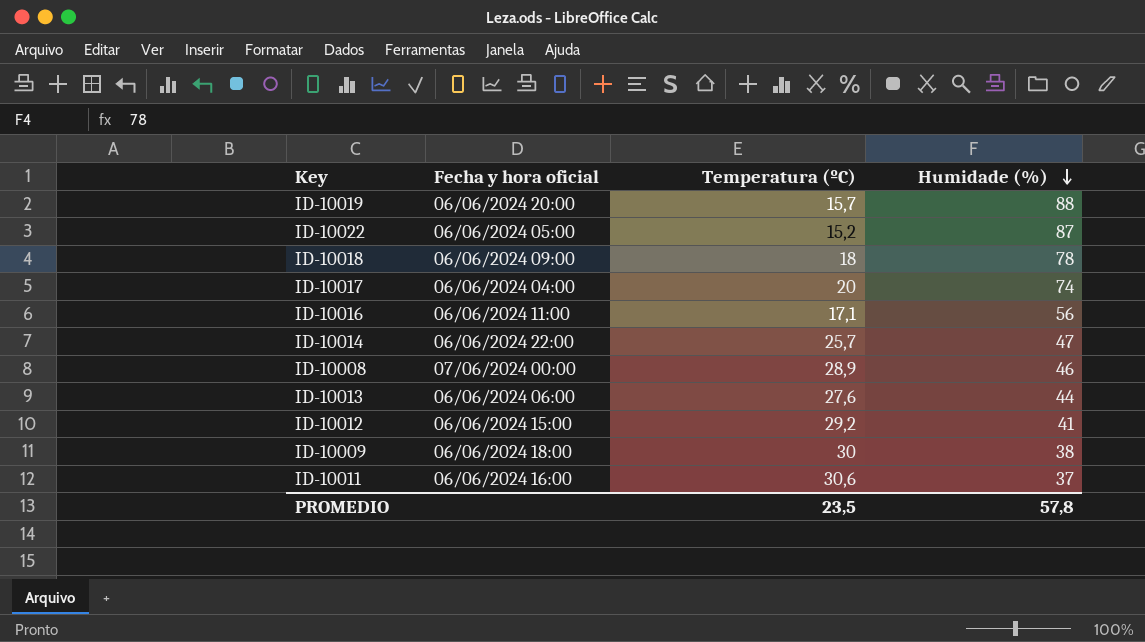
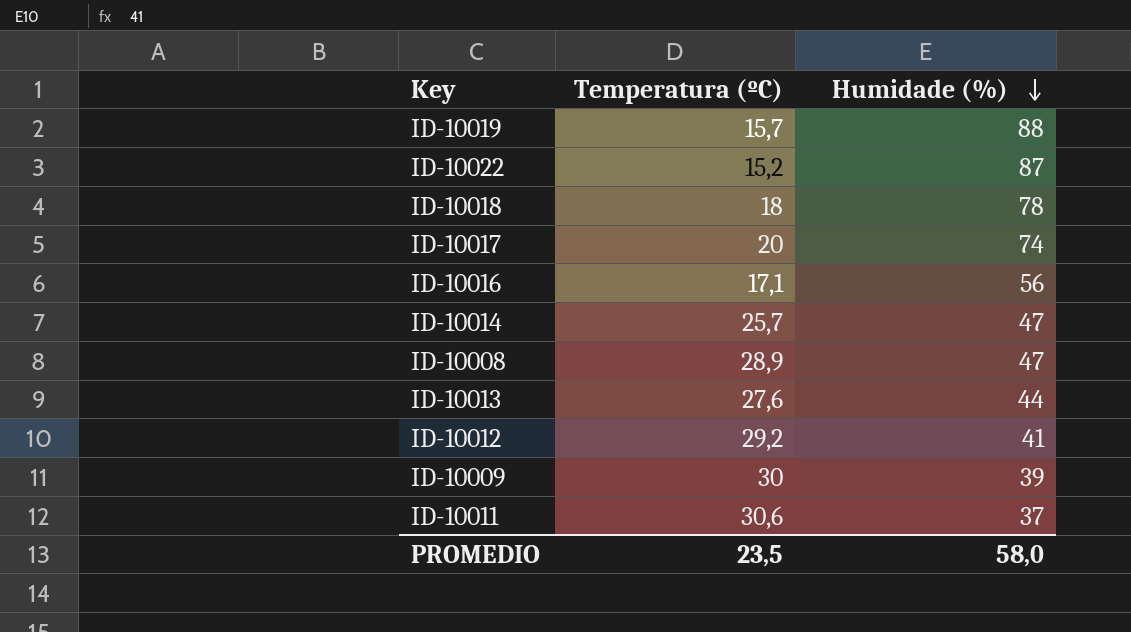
column Fecha y hora oficial | position: 2 -> none
ID-10008 | Humidade (%): 46 -> 47
ID-10009 | Humidade (%): 38 -> 39
PROMEDIO | Humidade (%): 57,8 -> 58,0

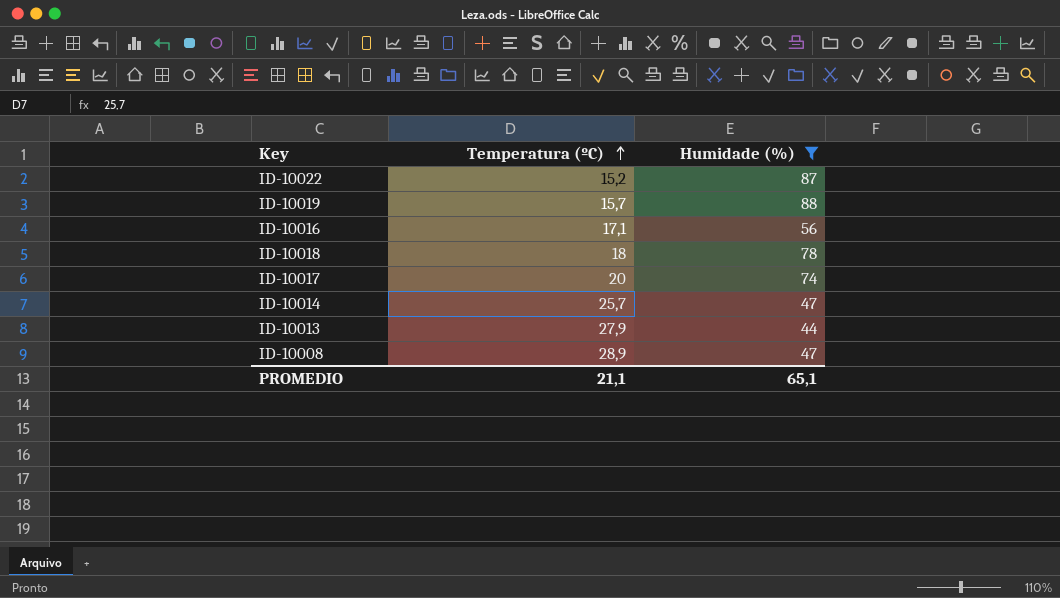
filter: none -> Humidade (%) >= 44
row order: Humidade (%) descending -> Temperatura (ºC) ascending
ID-10013 | Temperatura (ºC): 27,6 -> 27,9
PROMEDIO | Temperatura (ºC): 23,5 -> 21,1
PROMEDIO | Humidade (%): 58,0 -> 65,1

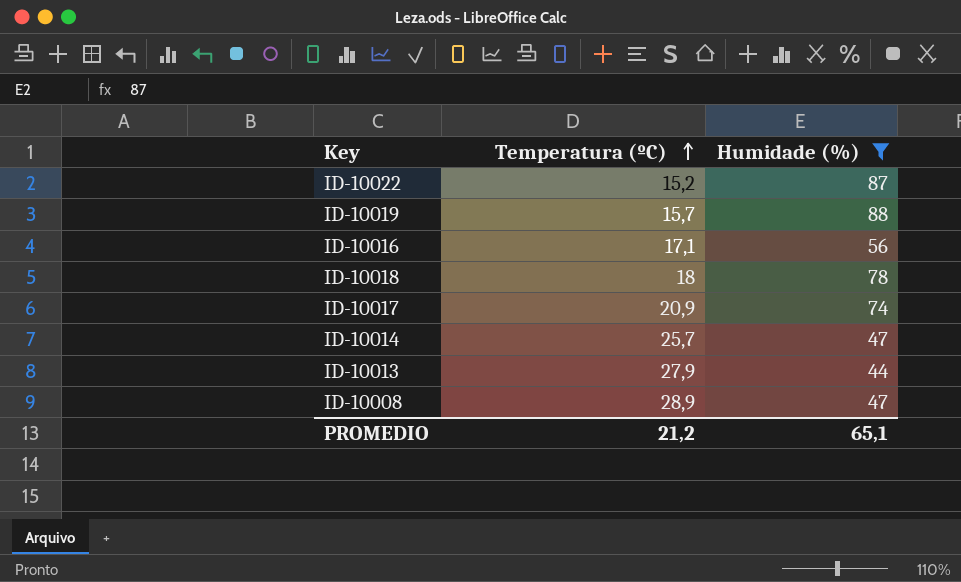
ID-10017 | Temperatura (ºC): 20 -> 20,9
PROMEDIO | Temperatura (ºC): 21,1 -> 21,2

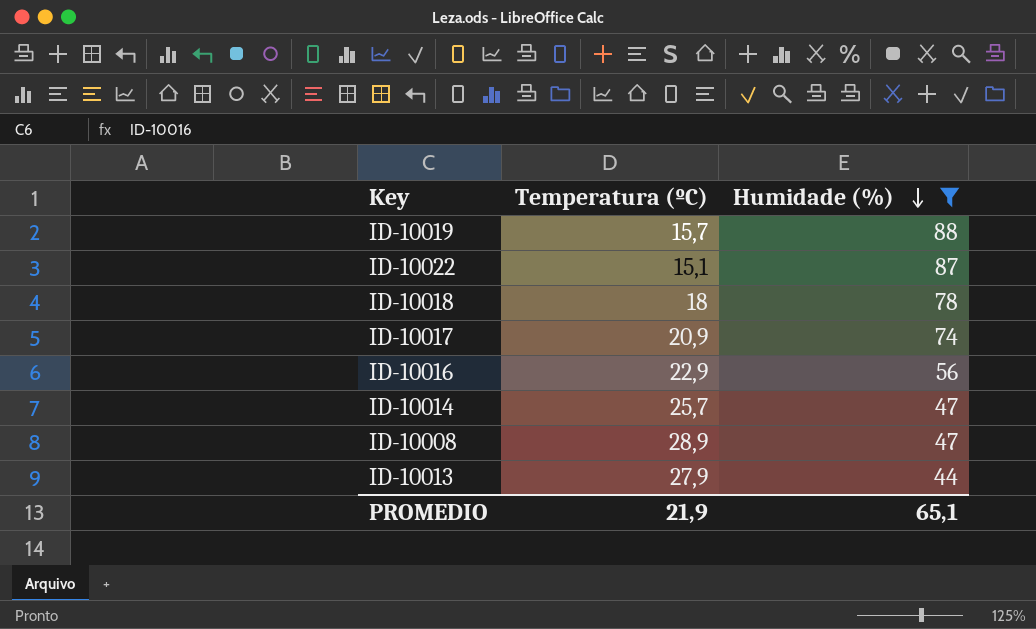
row order: Temperatura (ºC) ascending -> Humidade (%) descending
ID-10022 | Temperatura (ºC): 15,2 -> 15,1
ID-10016 | Temperatura (ºC): 17,1 -> 22,9
PROMEDIO | Temperatura (ºC): 21,2 -> 21,9

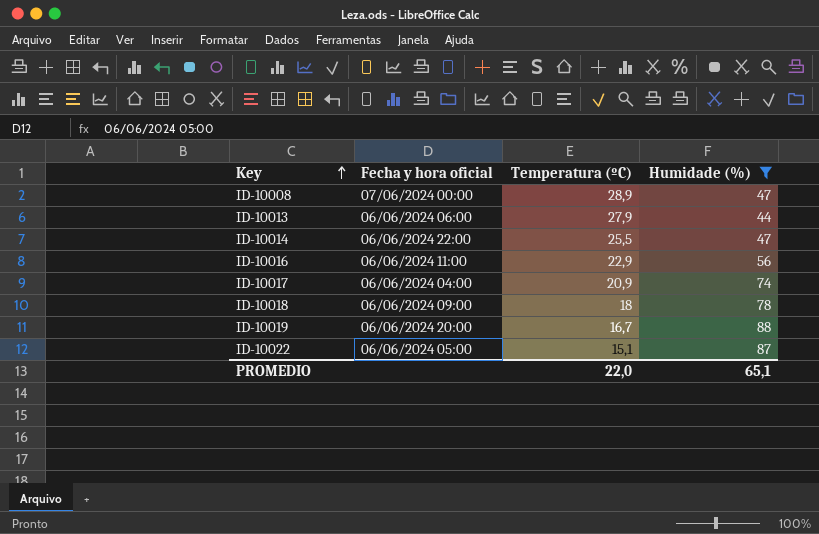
row order: Humidade (%) descending -> Key ascending
column Fecha y hora oficial | position: none -> 2
ID-10014 | Temperatura (ºC): 25,7 -> 25,5
ID-10019 | Temperatura (ºC): 15,7 -> 16,7
PROMEDIO | Temperatura (ºC): 21,9 -> 22,0

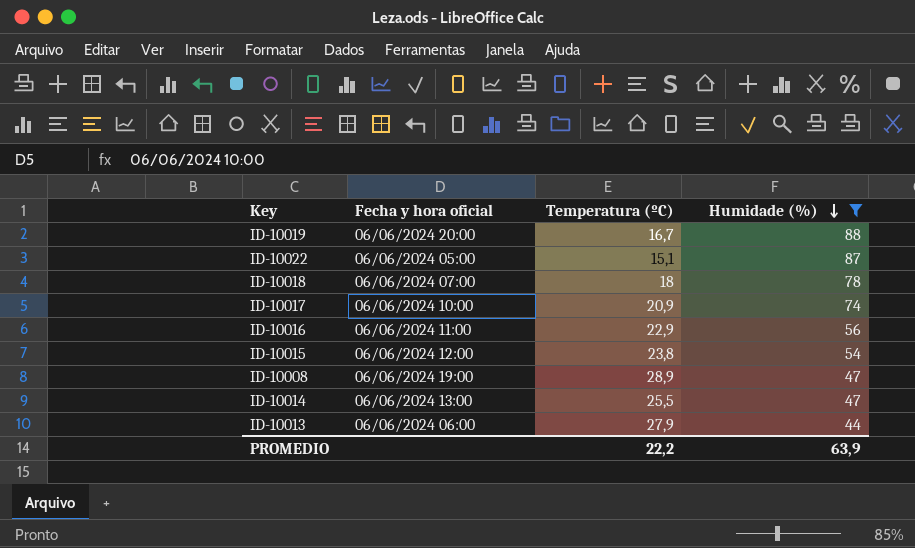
row order: Key ascending -> Humidade (%) descending
ID-10018 | Fecha y hora oficial: 06/06/2024 09:00 -> 06/06/2024 07:00
ID-10017 | Fecha y hora oficial: 06/06/2024 04:00 -> 06/06/2024 10:00
row ID-10015: none -> 06/06/2024 12:00 | 23,8 | 54
ID-10008 | Fecha y hora oficial: 07/06/2024 00:00 -> 06/06/2024 19:00
ID-10014 | Fecha y hora oficial: 06/06/2024 22:00 -> 06/06/2024 13:00
PROMEDIO | Temperatura (ºC): 22,0 -> 22,2
PROMEDIO | Humidade (%): 65,1 -> 63,9

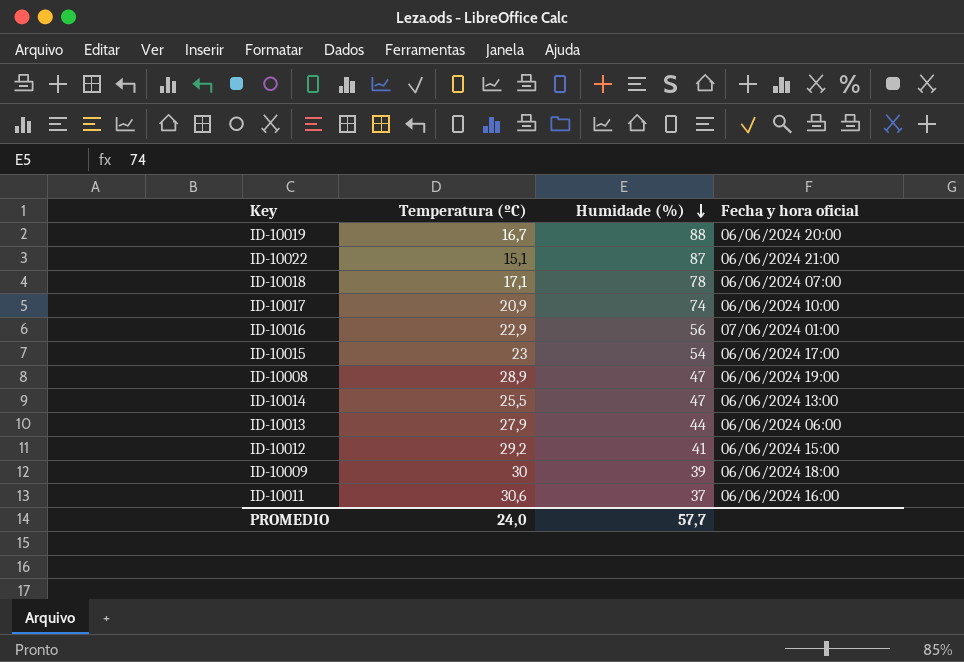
filter: Humidade (%) >= 44 -> none
column Fecha y hora oficial | position: 2 -> 4
ID-10022 | Fecha y hora oficial: 06/06/2024 05:00 -> 06/06/2024 21:00
ID-10018 | Temperatura (ºC): 18 -> 17,1
ID-10016 | Fecha y hora oficial: 06/06/2024 11:00 -> 07/06/2024 01:00
ID-10015 | Temperatura (ºC): 23,8 -> 23
ID-10015 | Fecha y hora oficial: 06/06/2024 12:00 -> 06/06/2024 17:00
PROMEDIO | Temperatura (ºC): 22,2 -> 24,0
PROMEDIO | Humidade (%): 63,9 -> 57,7

